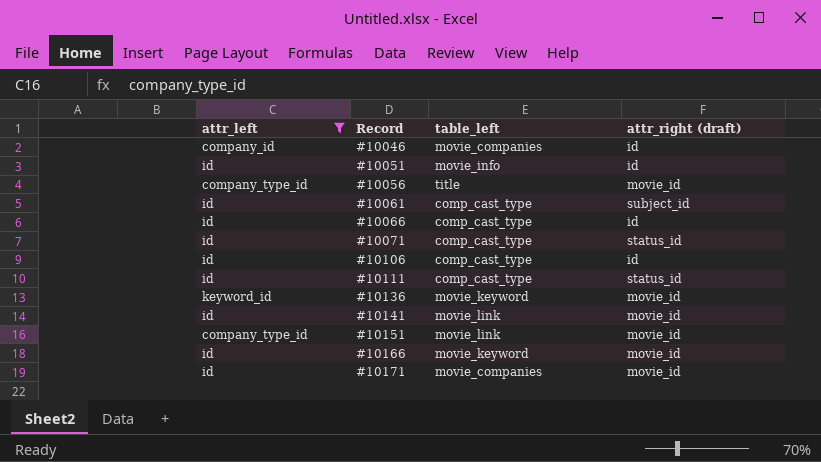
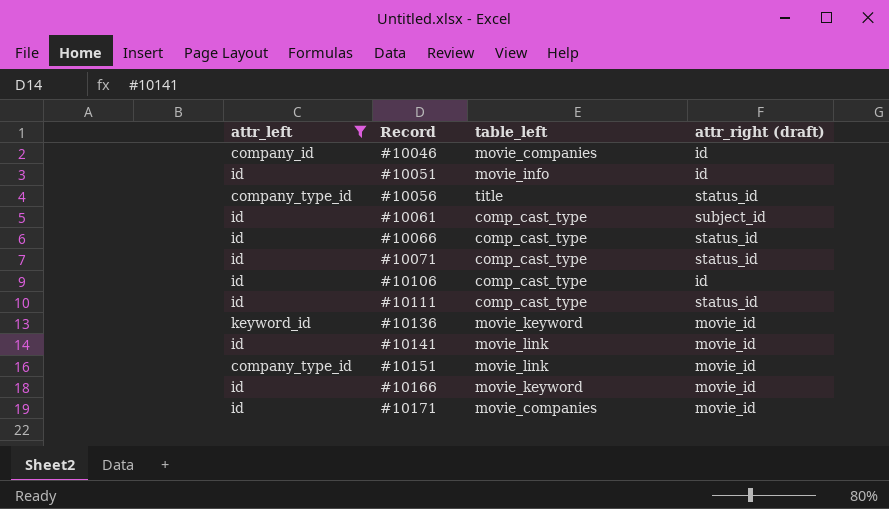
#10056 | attr_right (draft): movie_id -> status_id
#10066 | attr_right (draft): id -> status_id

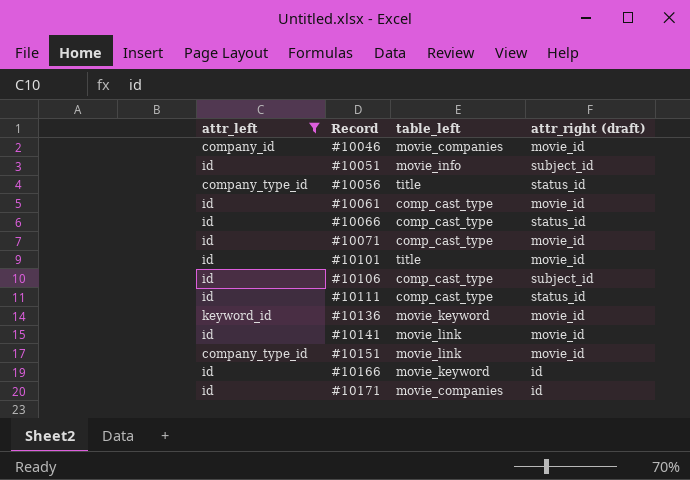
#10046 | attr_right (draft): id -> movie_id
#10051 | attr_right (draft): id -> subject_id
#10061 | attr_right (draft): subject_id -> movie_id
#10071 | attr_right (draft): status_id -> movie_id
row #10101: none -> id | title | movie_id
#10106 | attr_right (draft): id -> subject_id
#10166 | attr_right (draft): movie_id -> id
#10171 | attr_right (draft): movie_id -> id

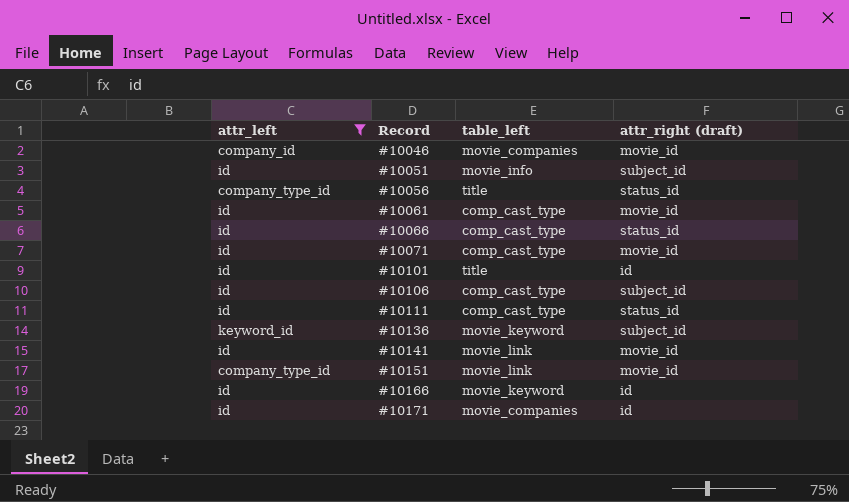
#10101 | attr_right (draft): movie_id -> id
#10136 | attr_right (draft): movie_id -> subject_id

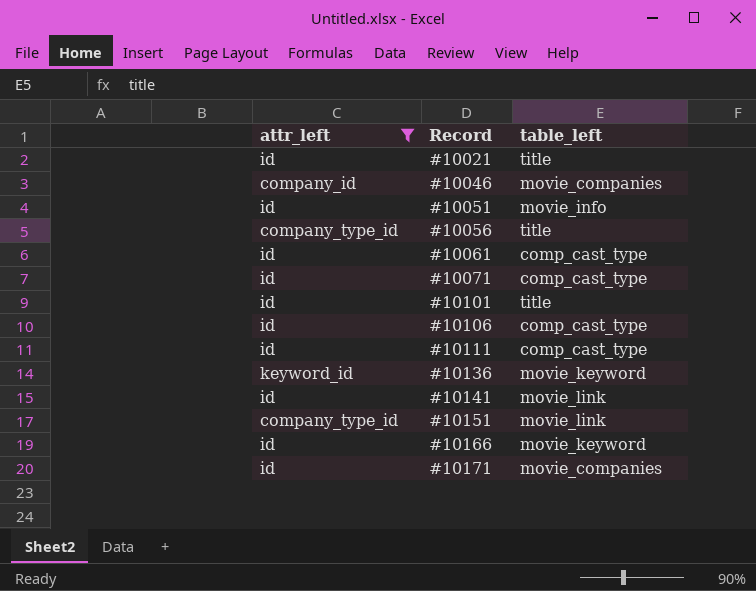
column attr_right (draft) | position: 4 -> none
row #10066: id | comp_cast_type | status_id -> none
row #10021: none -> id | title

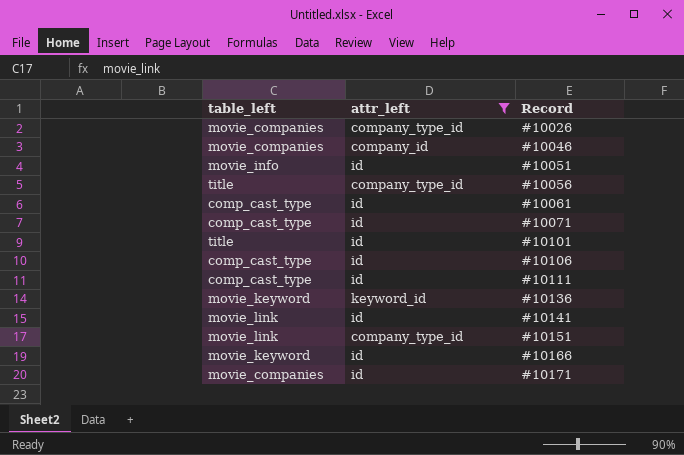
column table_left | position: 3 -> 1
row #10021: id | title -> none
row #10026: none -> movie_companies | company_type_id

